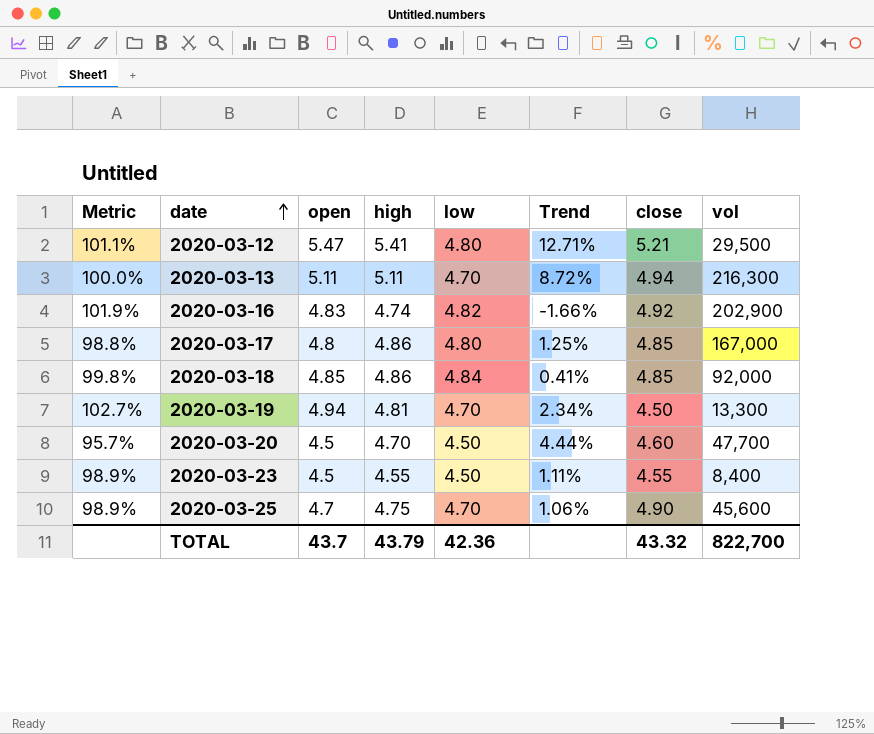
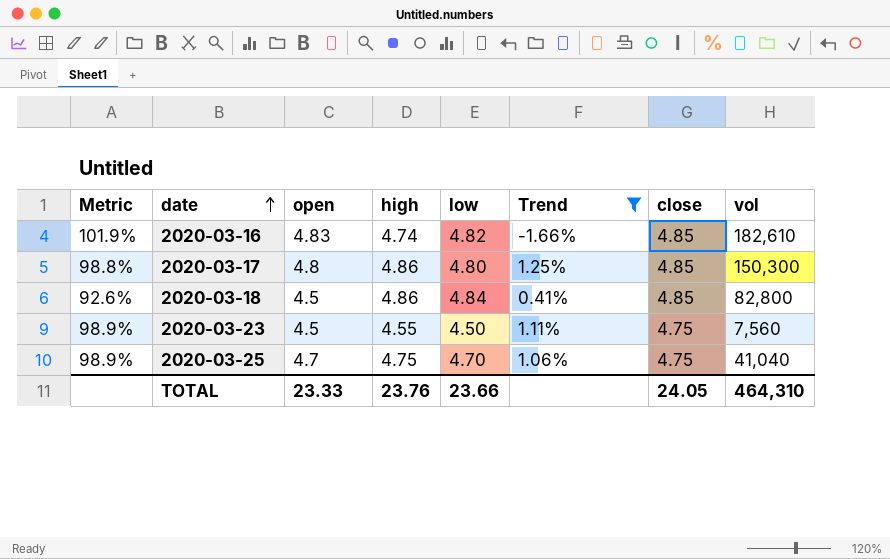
filter: none -> Trend <= 1.25%
2020-03-16 | close: 4.92 -> 4.85
2020-03-16 | vol: 202,900 -> 182,610
2020-03-17 | vol: 167,000 -> 150,300
2020-03-18 | Metric: 99.8% -> 92.6%
2020-03-18 | open: 4.85 -> 4.5
2020-03-18 | vol: 92,000 -> 82,800
2020-03-23 | close: 4.55 -> 4.75
2020-03-23 | vol: 8,400 -> 7,560
2020-03-25 | close: 4.90 -> 4.75
2020-03-25 | vol: 45,600 -> 41,040
TOTAL | open: 43.7 -> 23.33
TOTAL | high: 43.79 -> 23.76
TOTAL | low: 42.36 -> 23.66
TOTAL | close: 43.32 -> 24.05
TOTAL | vol: 822,700 -> 464,310

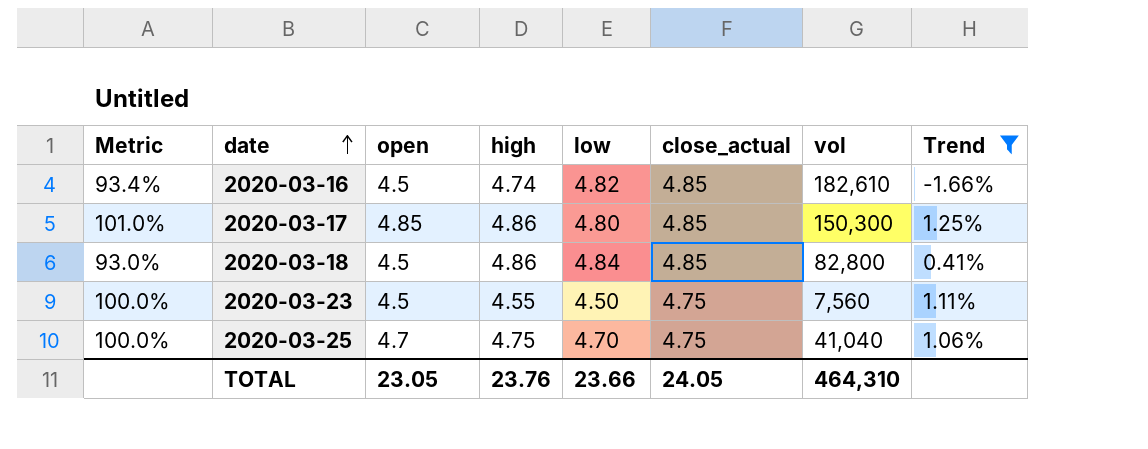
column Metric | formula: [open] / [high] -> [open] / [low]
column name: close -> close_actual
column Trend | position: 6 -> 8
2020-03-16 | open: 4.83 -> 4.5
2020-03-17 | open: 4.8 -> 4.85
TOTAL | open: 23.33 -> 23.05

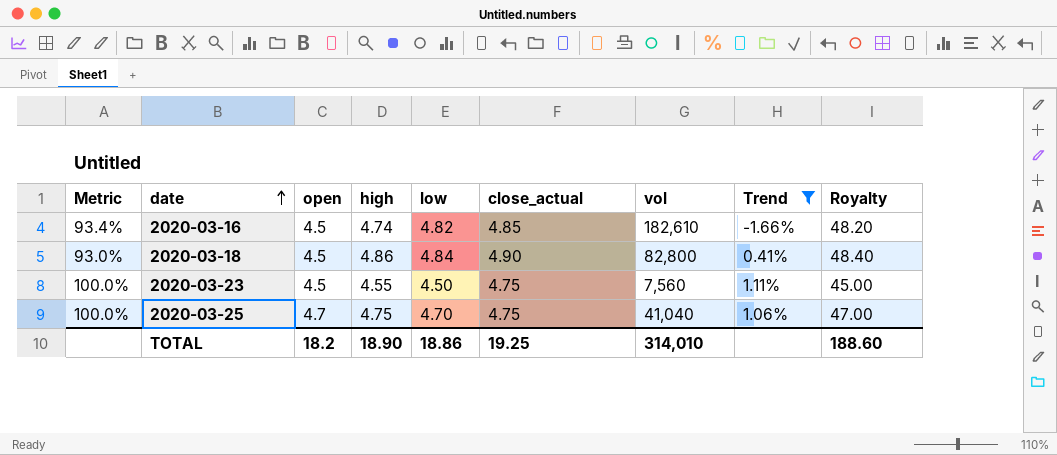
column Royalty | formula: none -> [low] * 10
row 2020-03-17: 101.0% | 4.85 | 4.86 | 4.80 | 4.85 | 150,300 | 1.25% -> none
2020-03-18 | close_actual: 4.85 -> 4.90
TOTAL | open: 23.05 -> 18.2
TOTAL | high: 23.76 -> 18.90
TOTAL | low: 23.66 -> 18.86
TOTAL | close_actual: 24.05 -> 19.25
TOTAL | vol: 464,310 -> 314,010

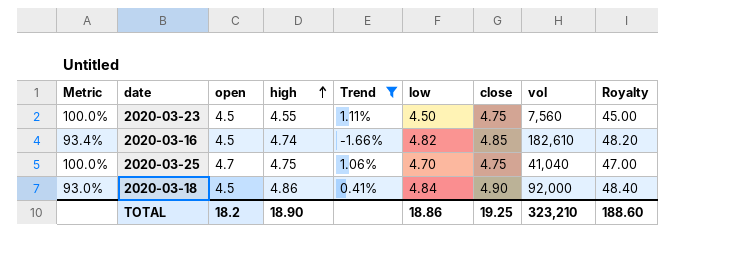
row order: date ascending -> high ascending
column Trend | position: 8 -> 5
column name: close_actual -> close
2020-03-18 | vol: 82,800 -> 92,000
TOTAL | vol: 314,010 -> 323,210

